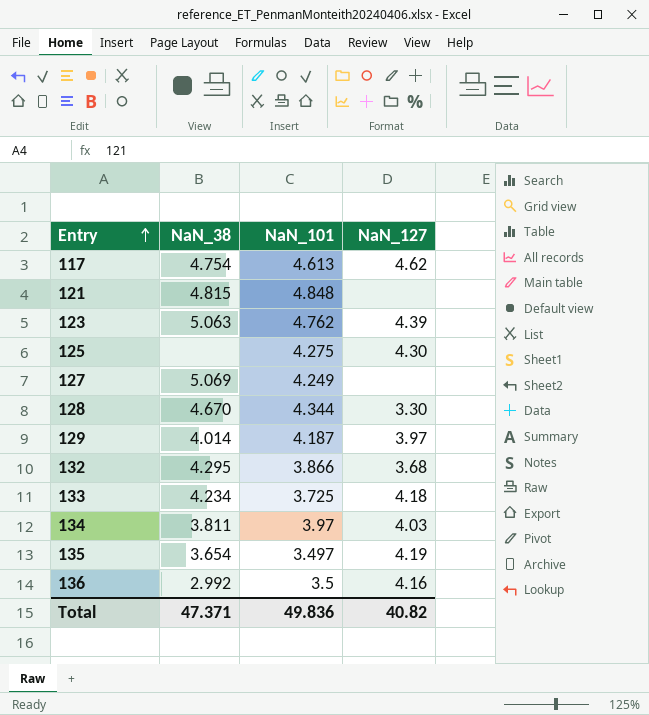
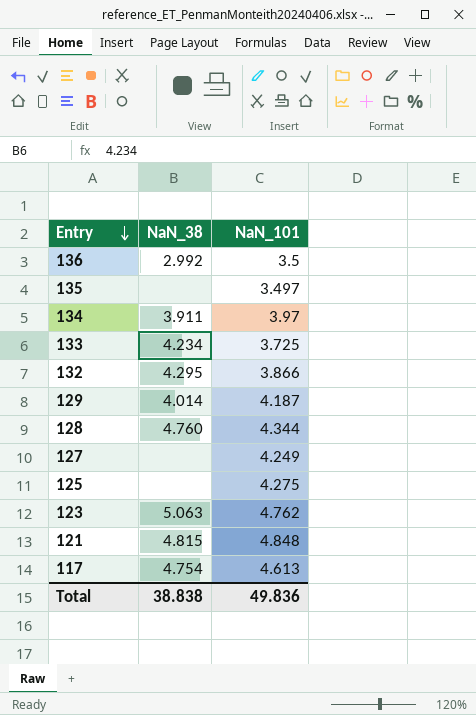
row order: Entry ascending -> Entry descending
column NaN_127 | position: 4 -> none
135 | NaN_38: 3.654 -> none
134 | NaN_38: 3.811 -> 3.911
128 | NaN_38: 4.670 -> 4.760
127 | NaN_38: 5.069 -> none
Total | NaN_38: 47.371 -> 38.838

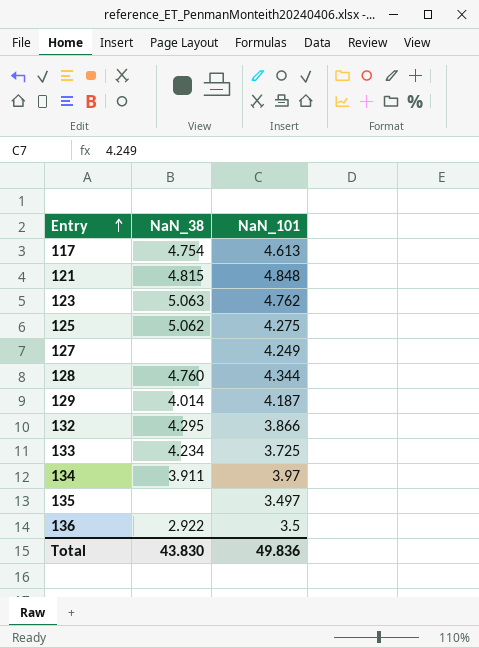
row order: Entry descending -> Entry ascending
125 | NaN_38: none -> 5.062
136 | NaN_38: 2.992 -> 2.922
Total | NaN_38: 38.838 -> 43.830

